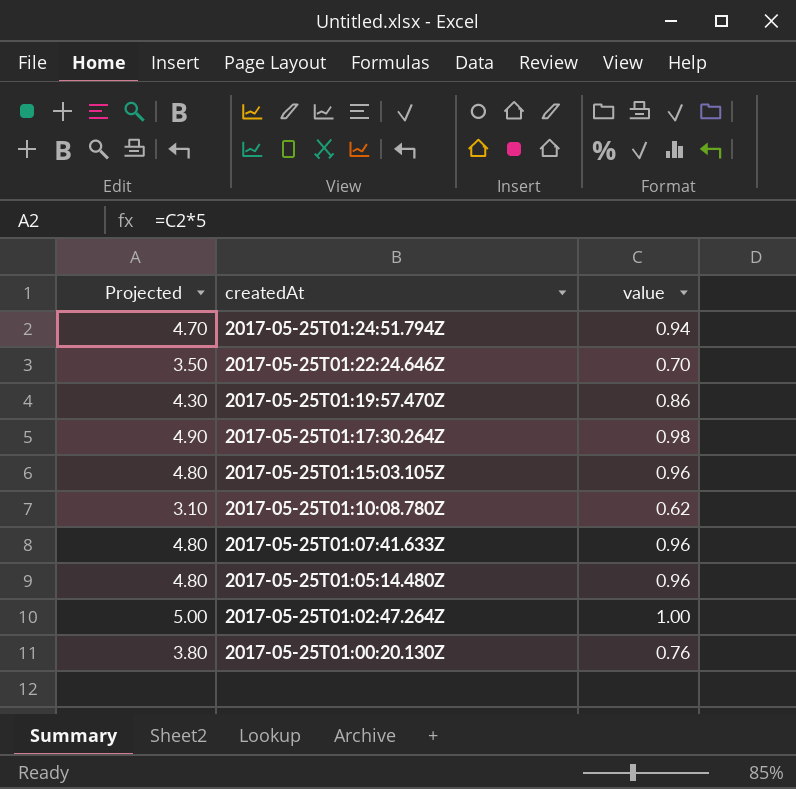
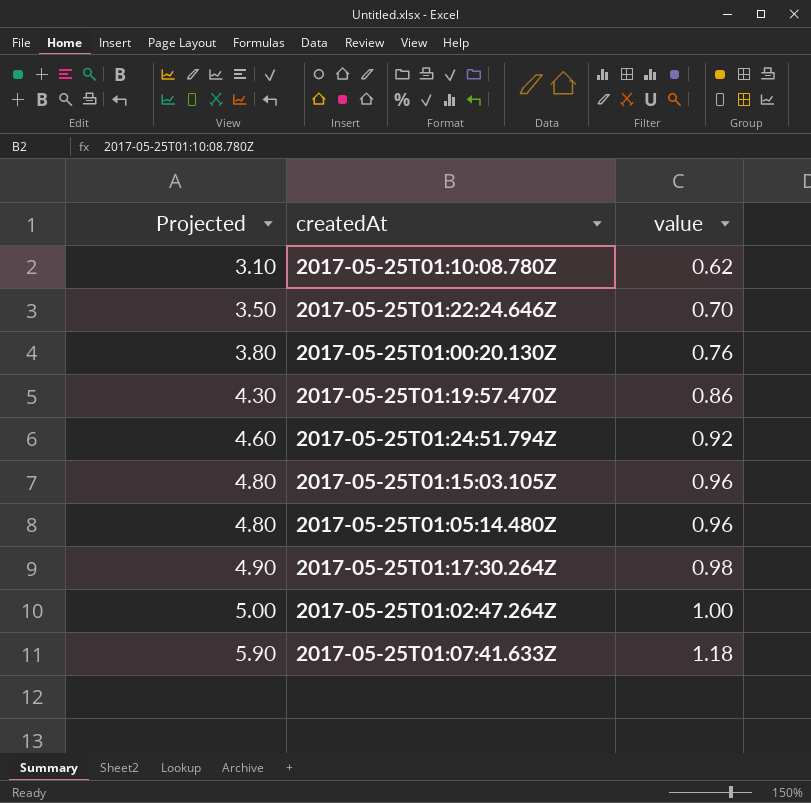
row order: createdAt descending -> Projected ascending
2017-05-25T01:24:51.794Z | Projected: 4.70 -> 4.60
2017-05-25T01:24:51.794Z | value: 0.94 -> 0.92
2017-05-25T01:07:41.633Z | Projected: 4.80 -> 5.90
2017-05-25T01:07:41.633Z | value: 0.96 -> 1.18

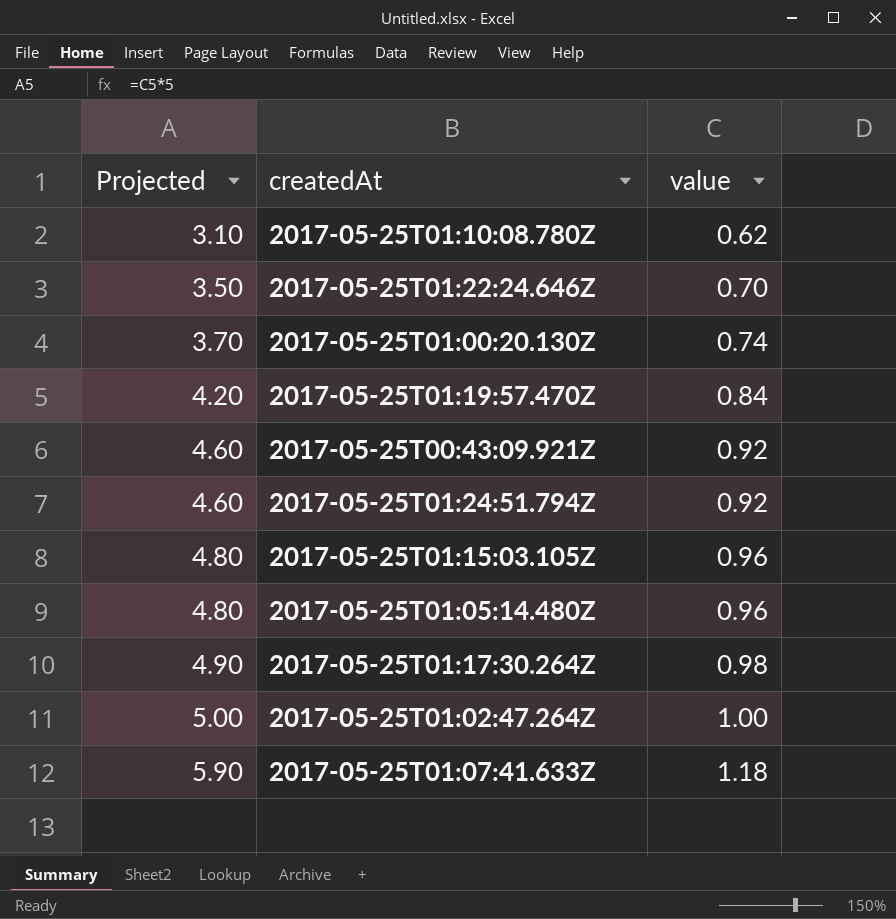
2017-05-25T01:00:20.130Z | Projected: 3.80 -> 3.70
2017-05-25T01:00:20.130Z | value: 0.76 -> 0.74
2017-05-25T01:19:57.470Z | Projected: 4.30 -> 4.20
2017-05-25T01:19:57.470Z | value: 0.86 -> 0.84
row 2017-05-25T00:43:09.921Z: none -> 4.60 | 0.92

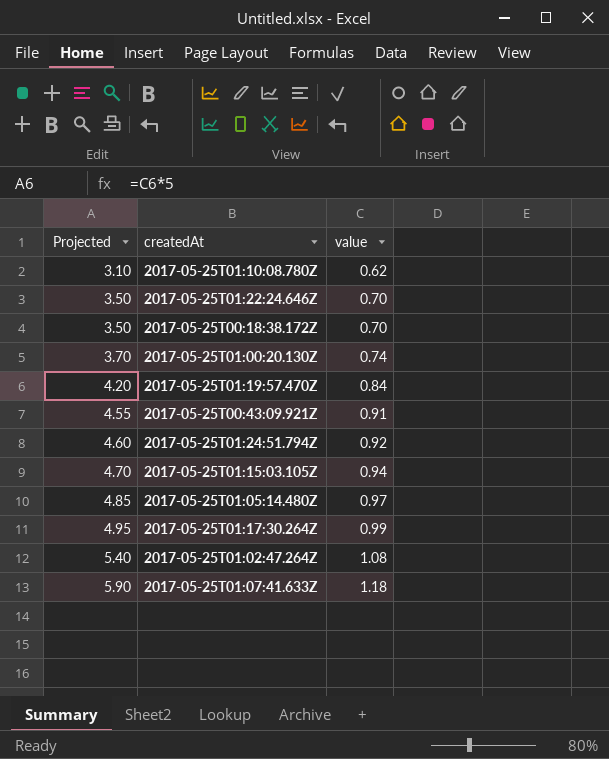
row 2017-05-25T00:18:38.172Z: none -> 3.50 | 0.70
2017-05-25T00:43:09.921Z | Projected: 4.60 -> 4.55
2017-05-25T00:43:09.921Z | value: 0.92 -> 0.91
2017-05-25T01:15:03.105Z | Projected: 4.80 -> 4.70
2017-05-25T01:15:03.105Z | value: 0.96 -> 0.94
2017-05-25T01:05:14.480Z | Projected: 4.80 -> 4.85
2017-05-25T01:05:14.480Z | value: 0.96 -> 0.97
2017-05-25T01:17:30.264Z | Projected: 4.90 -> 4.95
2017-05-25T01:17:30.264Z | value: 0.98 -> 0.99
2017-05-25T01:02:47.264Z | Projected: 5.00 -> 5.40
2017-05-25T01:02:47.264Z | value: 1.00 -> 1.08

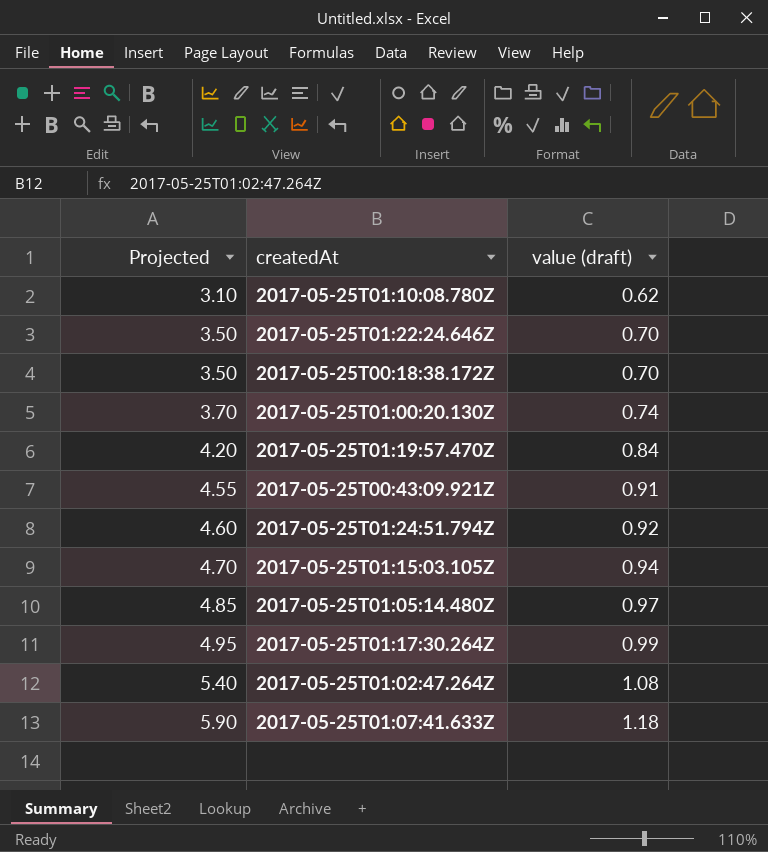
column name: value -> value (draft)

